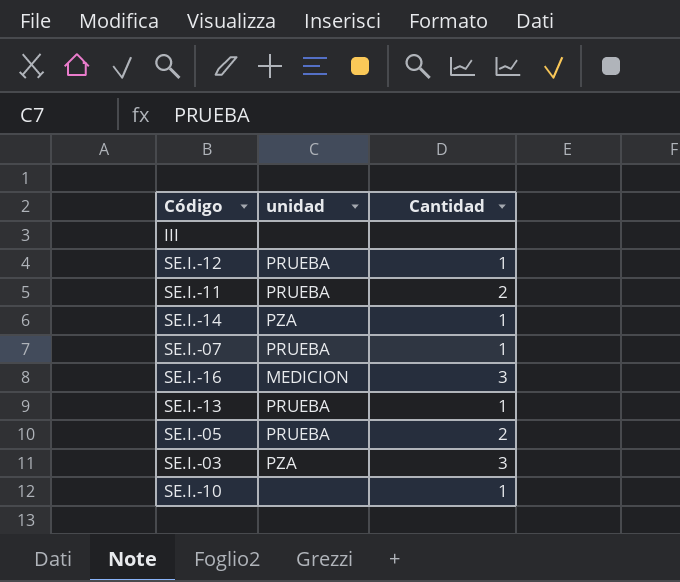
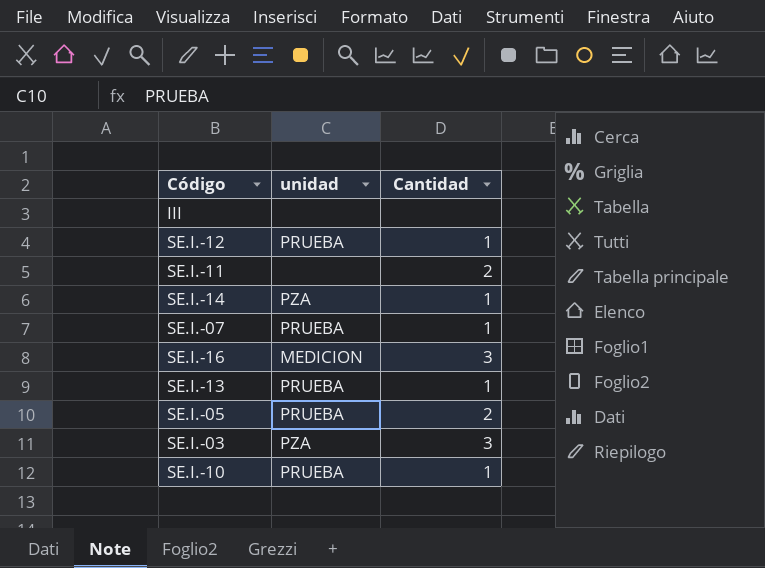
SE.I.-11 | unidad: PRUEBA -> none
SE.I.-10 | unidad: none -> PRUEBA

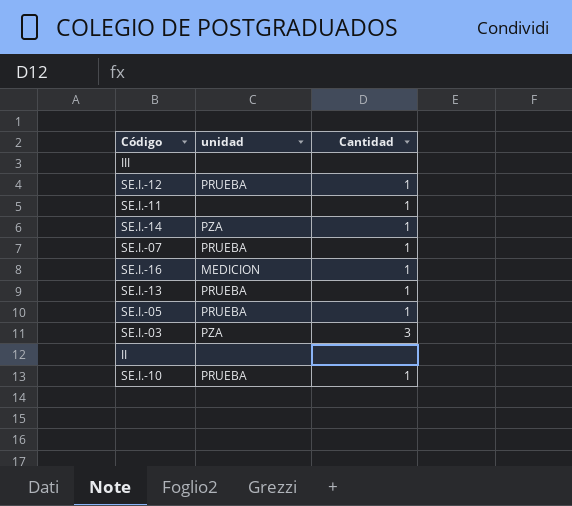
SE.I.-11 | Cantidad: 2 -> 1
SE.I.-16 | Cantidad: 3 -> 1
SE.I.-05 | Cantidad: 2 -> 1
row II: none -> none | none

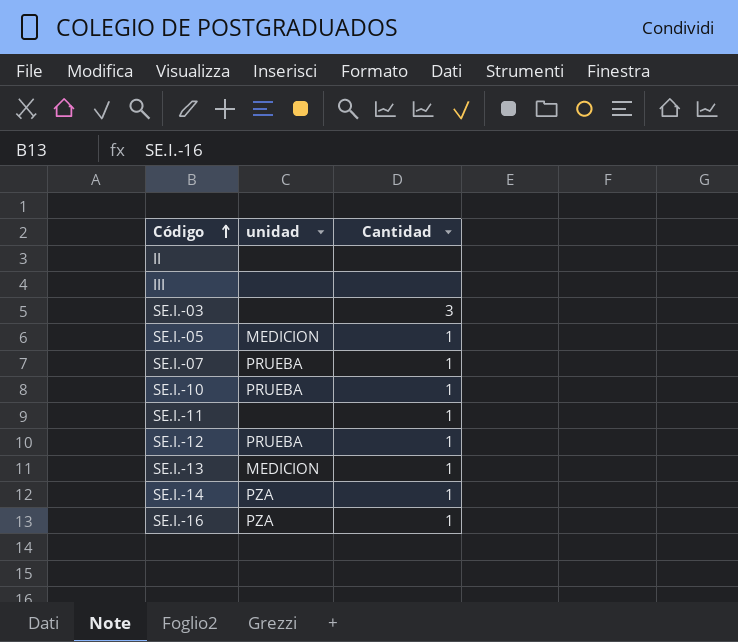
row order: none -> Código ascending
SE.I.-03 | unidad: PZA -> none
SE.I.-05 | unidad: PRUEBA -> MEDICION
SE.I.-13 | unidad: PRUEBA -> MEDICION
SE.I.-16 | unidad: MEDICION -> PZA

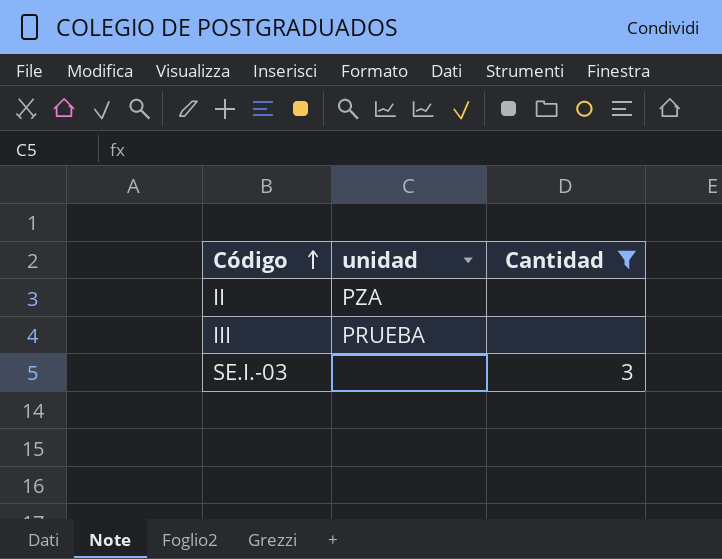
filter: none -> Cantidad != 1
II | unidad: none -> PZA
III | unidad: none -> PRUEBA

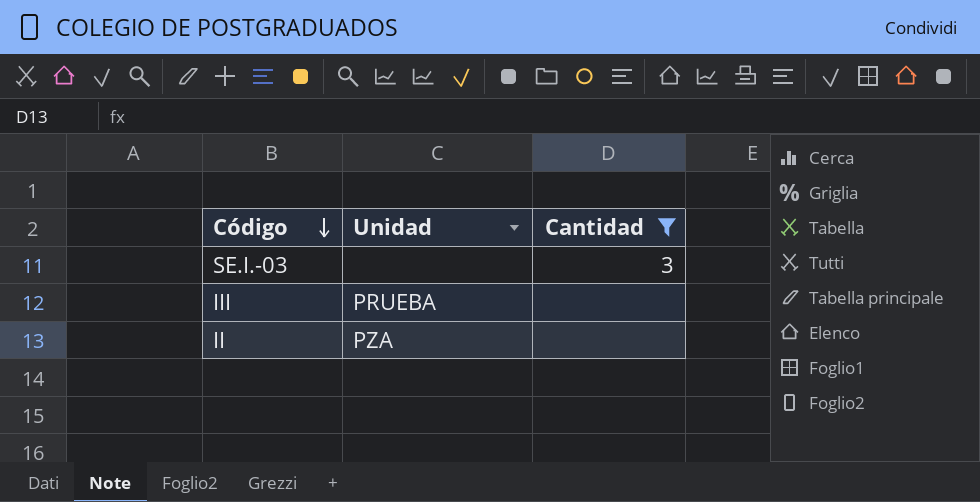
row order: Código ascending -> Código descending
column name: unidad -> Unidad

